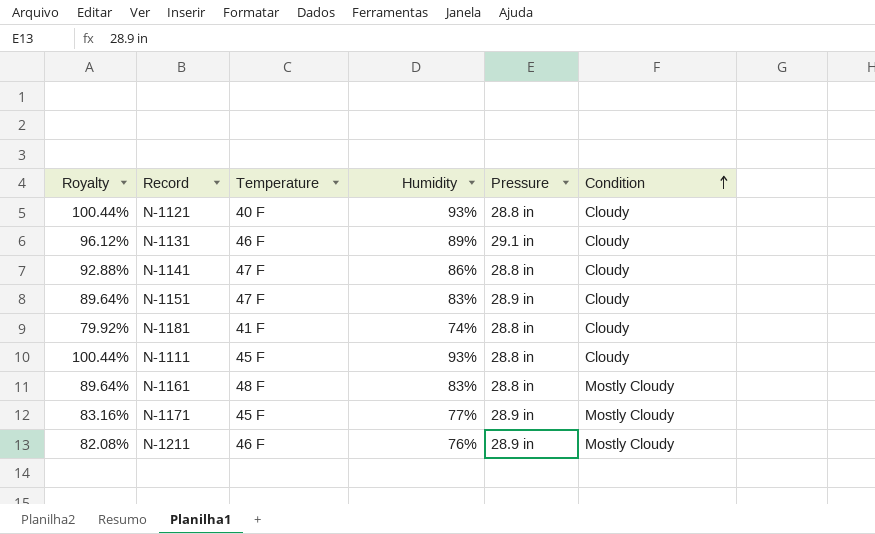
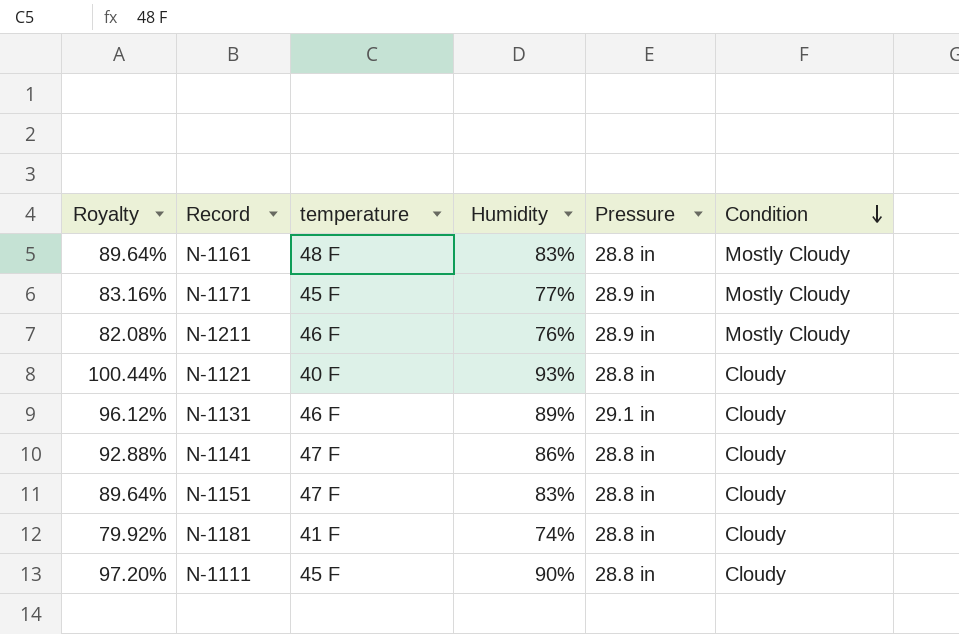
row order: Condition ascending -> Condition descending
column name: Temperature -> temperature
N-1151 | Pressure: 28.9 in -> 28.8 in
N-1111 | Royalty: 100.44% -> 97.20%
N-1111 | Humidity: 93% -> 90%

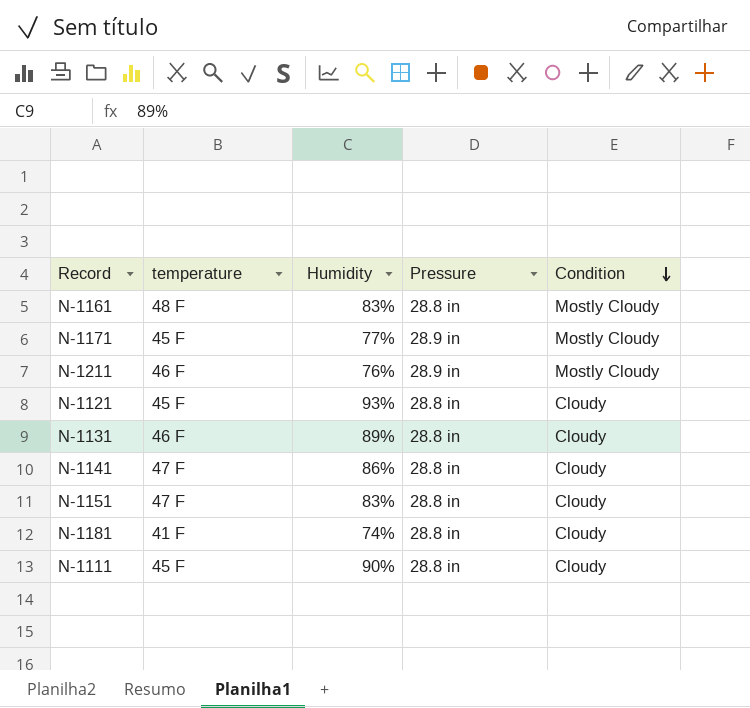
column Royalty | formula: [Humidity] * 1.08 -> none
N-1121 | temperature: 40 F -> 45 F
N-1131 | Pressure: 29.1 in -> 28.8 in

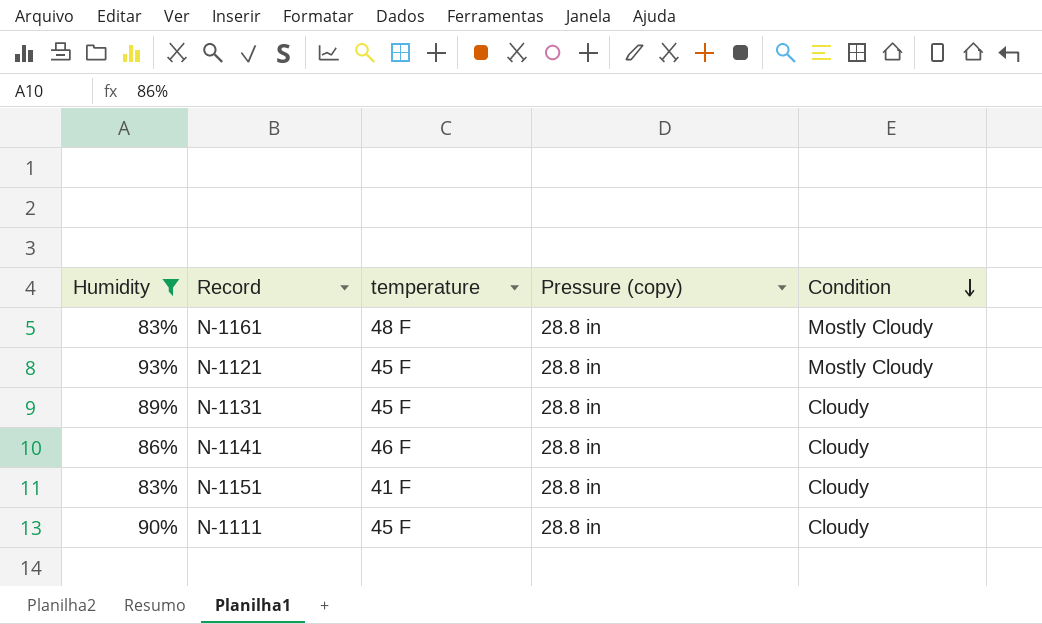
filter: none -> Humidity >= 83%
column Humidity | position: 3 -> 1
column name: Pressure -> Pressure (copy)
N-1121 | Condition: Cloudy -> Mostly Cloudy
N-1131 | temperature: 46 F -> 45 F
N-1141 | temperature: 47 F -> 46 F
N-1151 | temperature: 47 F -> 41 F

